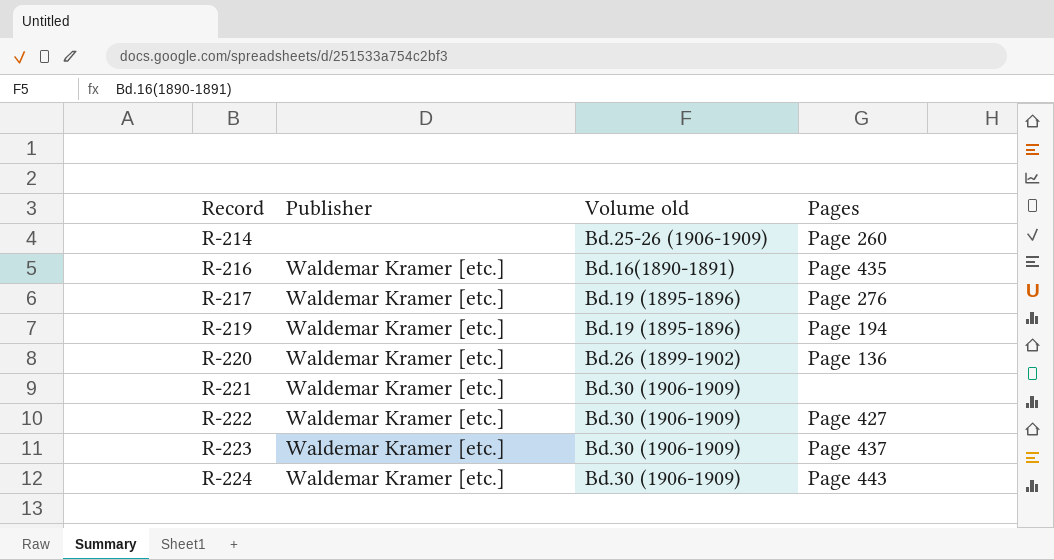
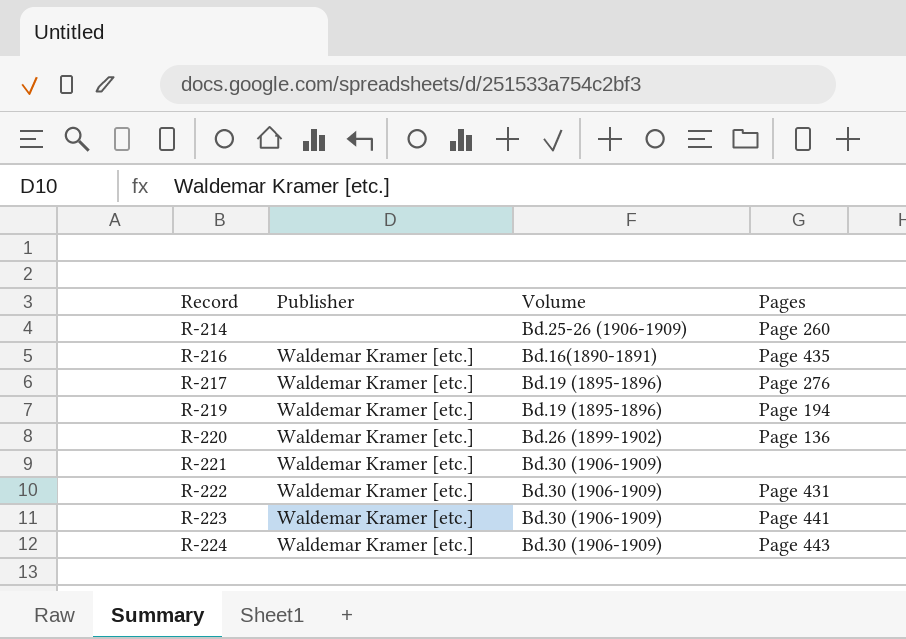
column name: Volume old -> Volume
R-222 | Pages: Page 427 -> Page 431
R-223 | Pages: Page 437 -> Page 441

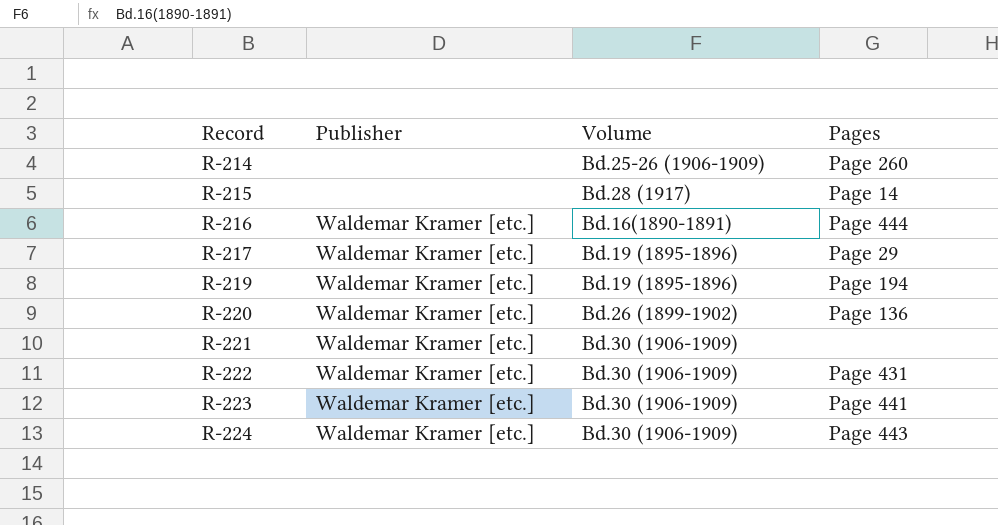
row R-215: none -> none | Bd.28 (1917) | Page 14
R-216 | Pages: Page 435 -> Page 444
R-217 | Pages: Page 276 -> Page 29

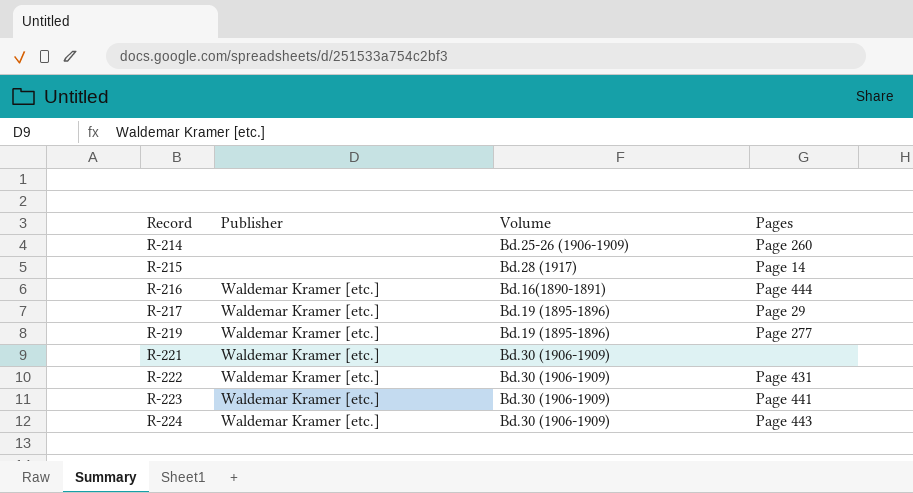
row R-220: Waldemar Kramer [etc.] | Bd.26 (1899-1902) | Page 136 -> none
R-219 | Pages: Page 194 -> Page 277

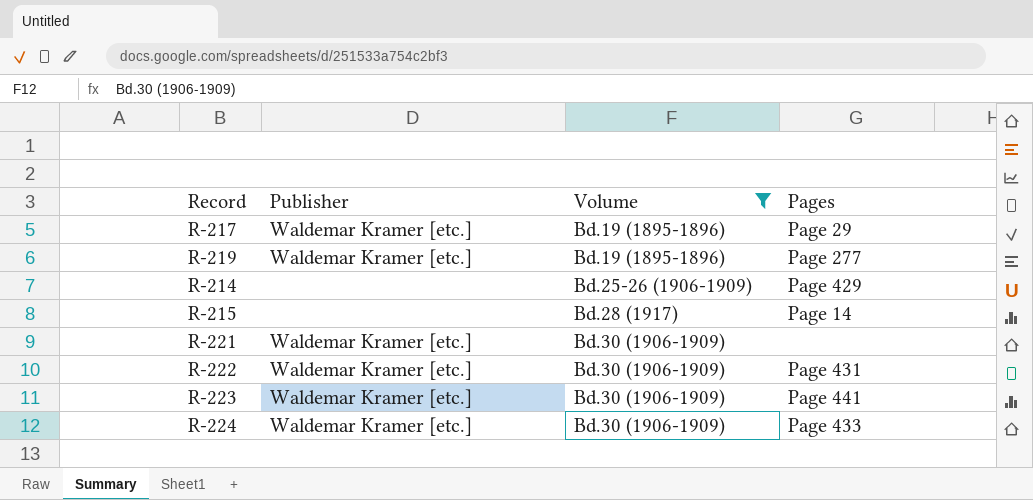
filter: none -> Volume != Bd.16(1890-1891)
row order: Record ascending -> Volume ascending
R-214 | Pages: Page 260 -> Page 429
R-224 | Pages: Page 443 -> Page 433

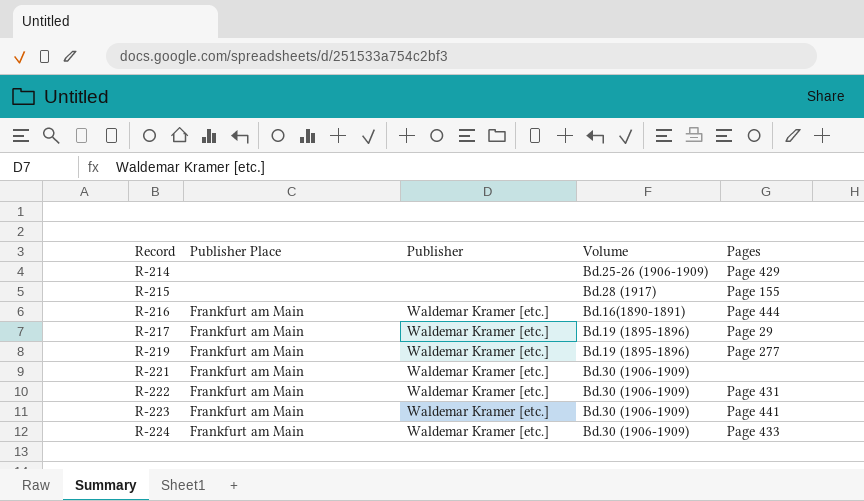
filter: Volume != Bd.16(1890-1891) -> none
row order: Volume ascending -> Record ascending
column Publisher Place | position: none -> 2
R-215 | Pages: Page 14 -> Page 155

